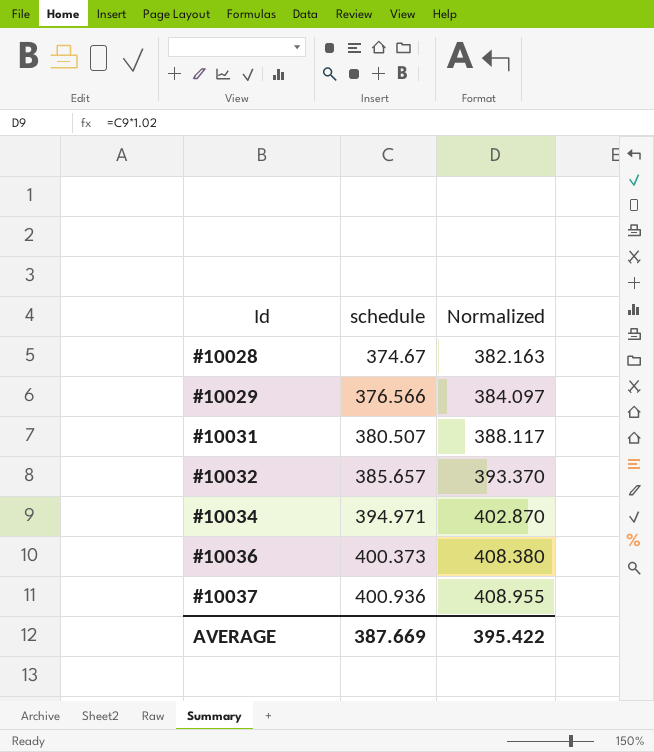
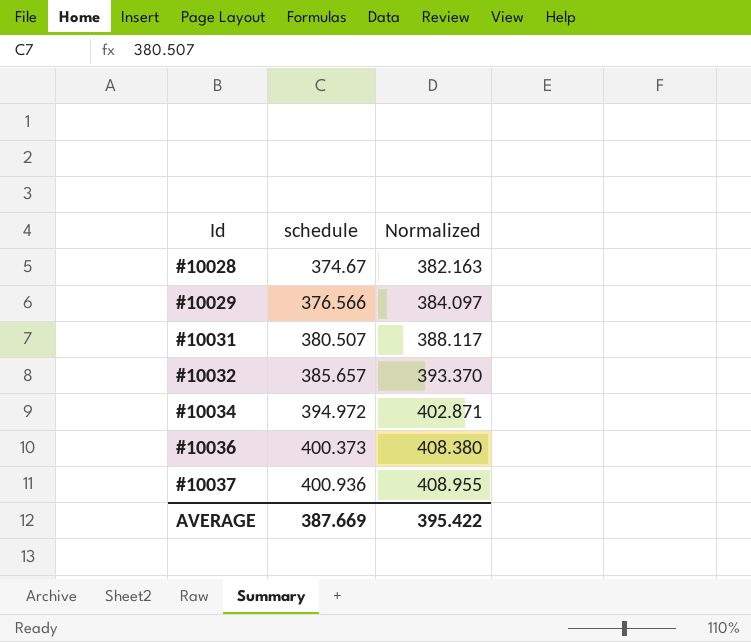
#10034 | schedule: 394.971 -> 394.972
#10034 | Normalized: 402.870 -> 402.871

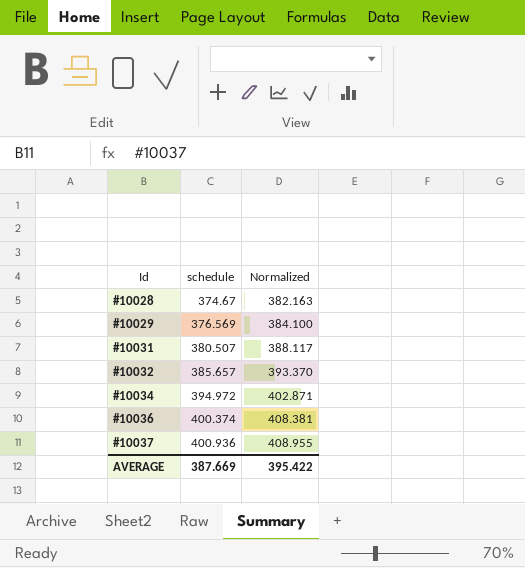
#10029 | schedule: 376.566 -> 376.569
#10029 | Normalized: 384.097 -> 384.100
#10036 | schedule: 400.373 -> 400.374
#10036 | Normalized: 408.380 -> 408.381

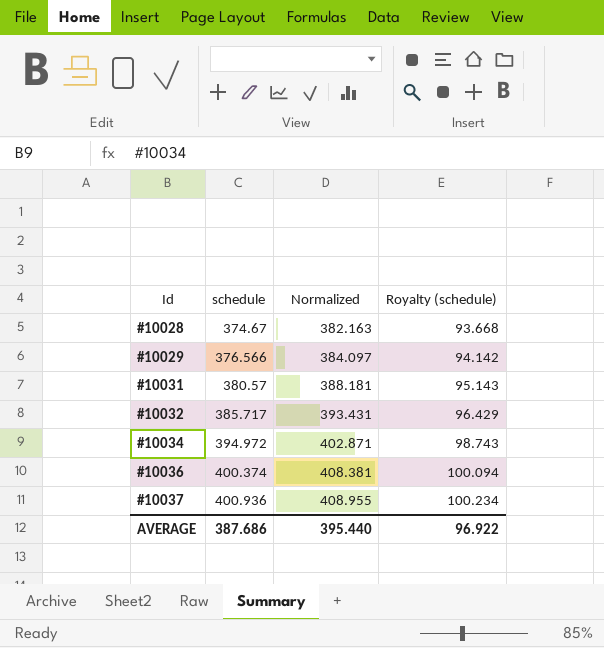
column Royalty (schedule) | formula: none -> [schedule] * 0.25
#10029 | schedule: 376.569 -> 376.566
#10029 | Normalized: 384.100 -> 384.097
#10031 | schedule: 380.507 -> 380.57
#10031 | Normalized: 388.117 -> 388.181
#10032 | schedule: 385.657 -> 385.717
#10032 | Normalized: 393.370 -> 393.431
AVERAGE | schedule: 387.669 -> 387.686
AVERAGE | Normalized: 395.422 -> 395.440

